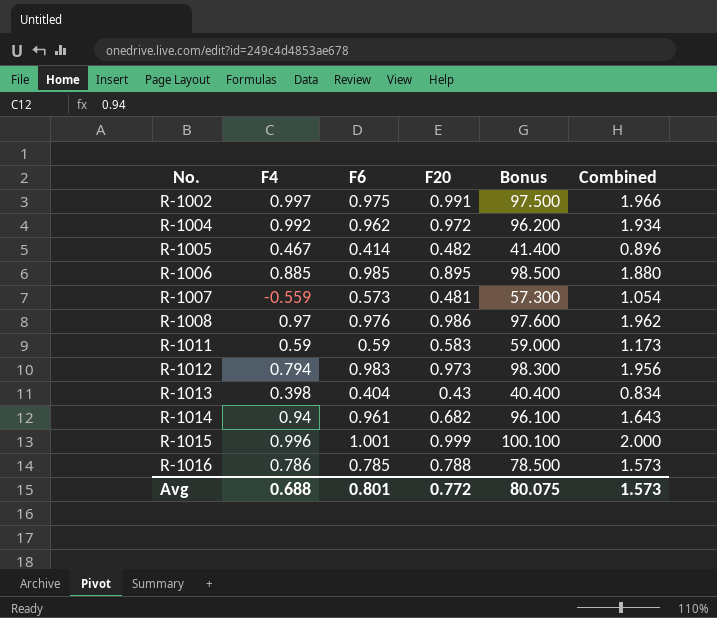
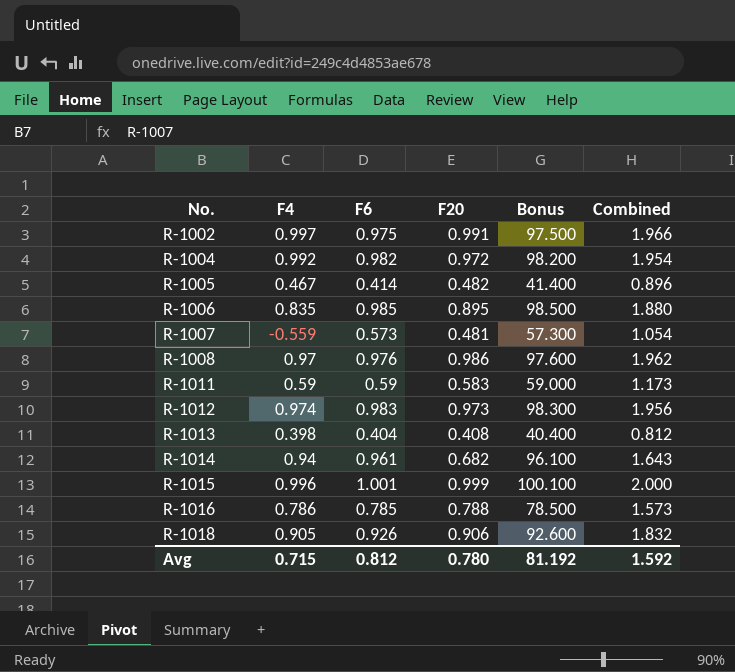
R-1004 | F6: 0.962 -> 0.982
R-1004 | Bonus: 96.200 -> 98.200
R-1004 | Combined: 1.934 -> 1.954
R-1006 | F4: 0.885 -> 0.835
R-1012 | F4: 0.794 -> 0.974
R-1013 | F20: 0.43 -> 0.408
R-1013 | Combined: 0.834 -> 0.812
row R-1018: none -> 0.905 | 0.926 | 0.906 | 92.600 | 1.832
Avg | F4: 0.688 -> 0.715
Avg | F6: 0.801 -> 0.812
Avg | F20: 0.772 -> 0.780
Avg | Bonus: 80.075 -> 81.192
Avg | Combined: 1.573 -> 1.592

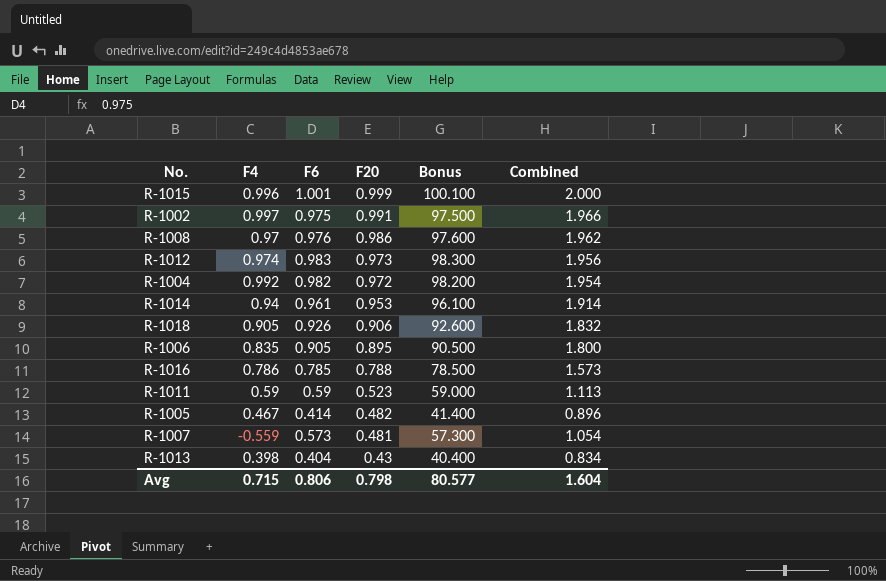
row order: No. ascending -> F20 descending
R-1014 | F20: 0.682 -> 0.953
R-1014 | Combined: 1.643 -> 1.914
R-1006 | F6: 0.985 -> 0.905
R-1006 | Bonus: 98.500 -> 90.500
R-1006 | Combined: 1.880 -> 1.800
R-1011 | F20: 0.583 -> 0.523
R-1011 | Combined: 1.173 -> 1.113
R-1013 | F20: 0.408 -> 0.43
R-1013 | Combined: 0.812 -> 0.834
Avg | F6: 0.812 -> 0.806
Avg | F20: 0.780 -> 0.798
Avg | Bonus: 81.192 -> 80.577
Avg | Combined: 1.592 -> 1.604

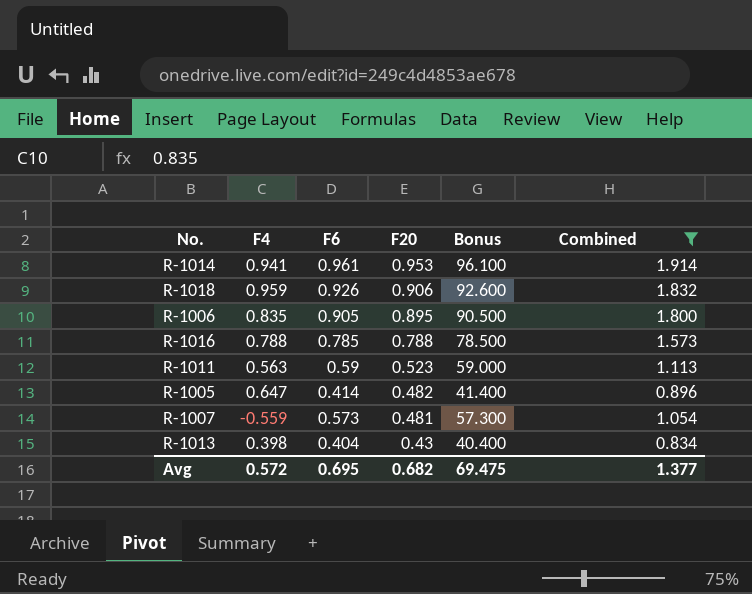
filter: none -> Combined <= 1.914
R-1014 | F4: 0.94 -> 0.941
R-1018 | F4: 0.905 -> 0.959
R-1016 | F4: 0.786 -> 0.788
R-1011 | F4: 0.59 -> 0.563
R-1005 | F4: 0.467 -> 0.647
Avg | F4: 0.715 -> 0.572
Avg | F6: 0.806 -> 0.695
Avg | F20: 0.798 -> 0.682
Avg | Bonus: 80.577 -> 69.475
Avg | Combined: 1.604 -> 1.377

